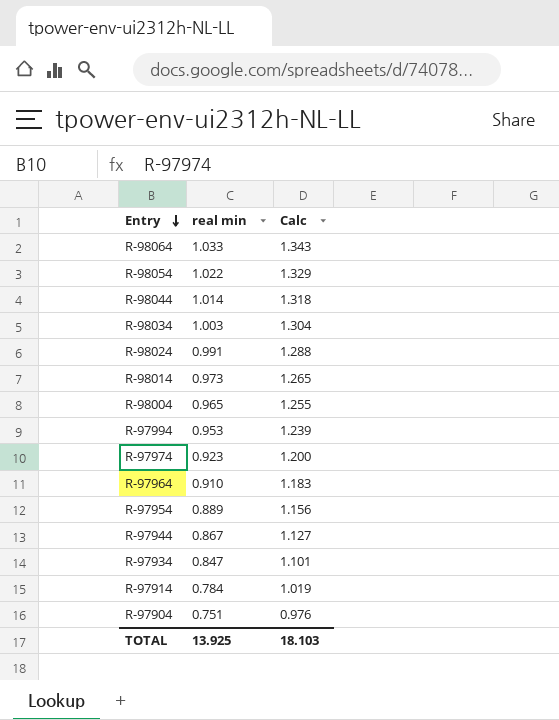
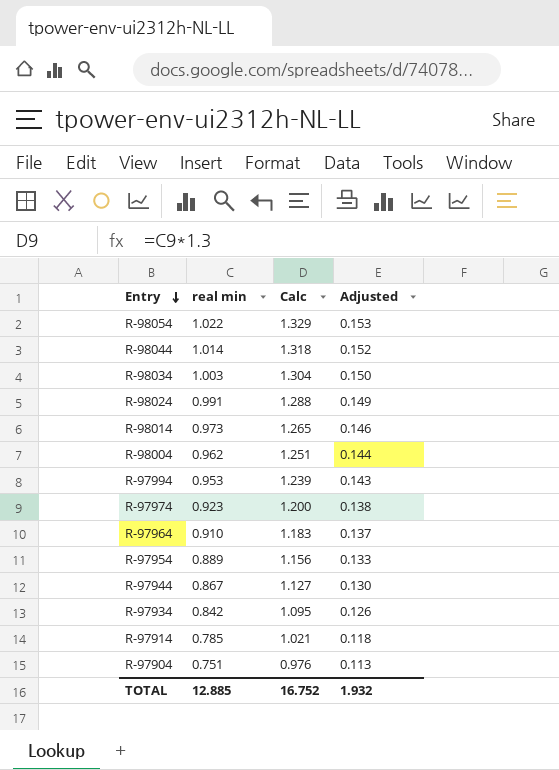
column Adjusted | formula: none -> [real min] * 0.15
row R-98064: 1.033 | 1.343 -> none
R-98004 | real min: 0.965 -> 0.962
R-98004 | Calc: 1.255 -> 1.251
R-97934 | real min: 0.847 -> 0.842
R-97934 | Calc: 1.101 -> 1.095
R-97914 | real min: 0.784 -> 0.785
R-97914 | Calc: 1.019 -> 1.021
TOTAL | real min: 13.925 -> 12.885
TOTAL | Calc: 18.103 -> 16.752

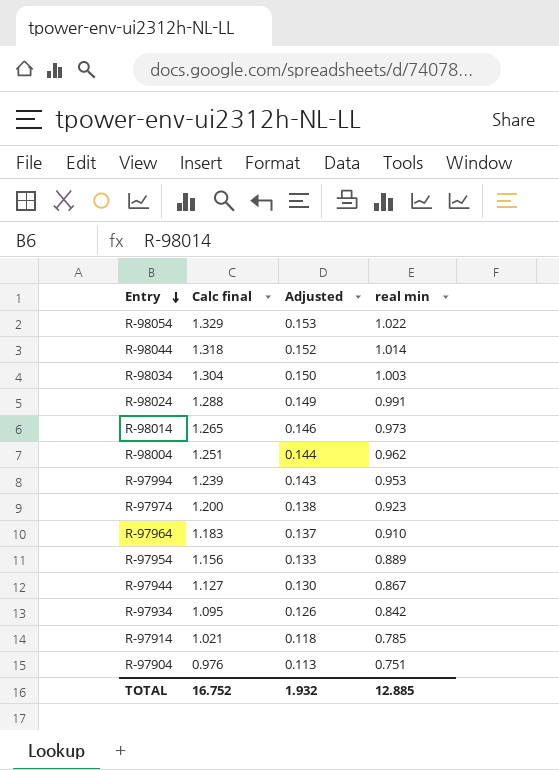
column name: Calc -> Calc final
column real min | position: 2 -> 4

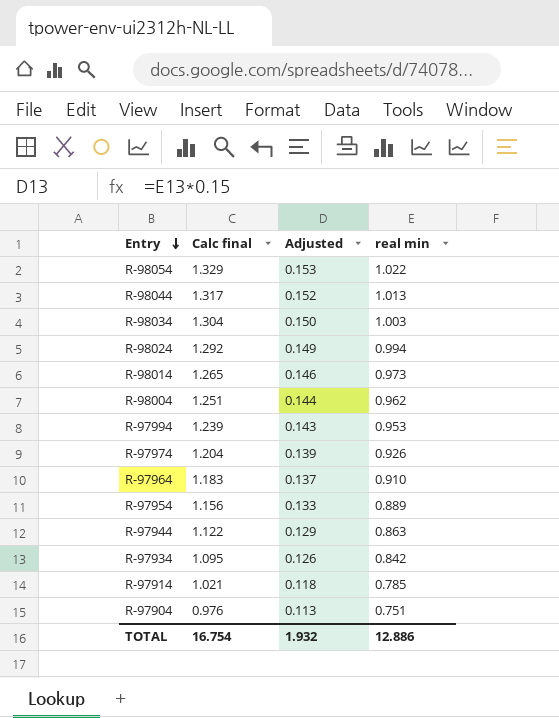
R-98044 | Calc final: 1.318 -> 1.317
R-98044 | real min: 1.014 -> 1.013
R-98024 | Calc final: 1.288 -> 1.292
R-98024 | real min: 0.991 -> 0.994
R-97974 | Calc final: 1.200 -> 1.204
R-97974 | Adjusted: 0.138 -> 0.139
R-97974 | real min: 0.923 -> 0.926
R-97944 | Calc final: 1.127 -> 1.122
R-97944 | Adjusted: 0.130 -> 0.129
R-97944 | real min: 0.867 -> 0.863
TOTAL | Calc final: 16.752 -> 16.754
TOTAL | real min: 12.885 -> 12.886

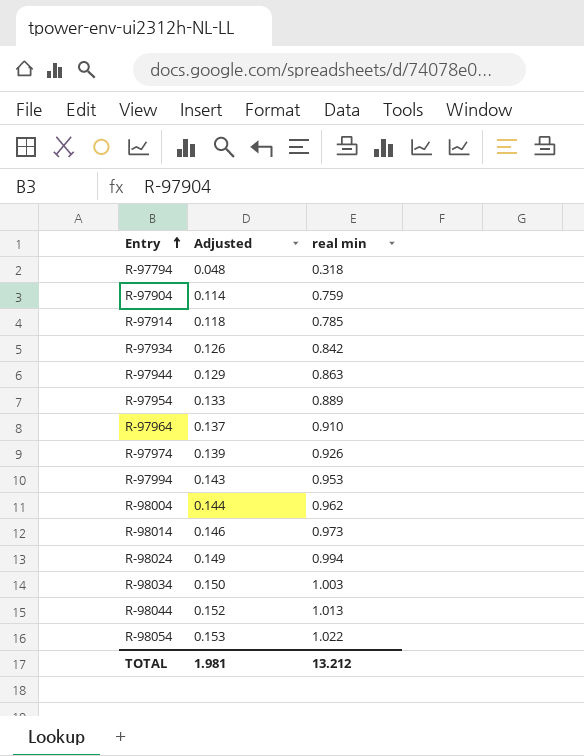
row order: Entry descending -> Entry ascending
column Calc final | formula: [real min] * 1.3 -> none
row R-97794: none -> 0.048 | 0.318
R-97904 | Adjusted: 0.113 -> 0.114
R-97904 | real min: 0.751 -> 0.759
TOTAL | Adjusted: 1.932 -> 1.981
TOTAL | real min: 12.886 -> 13.212

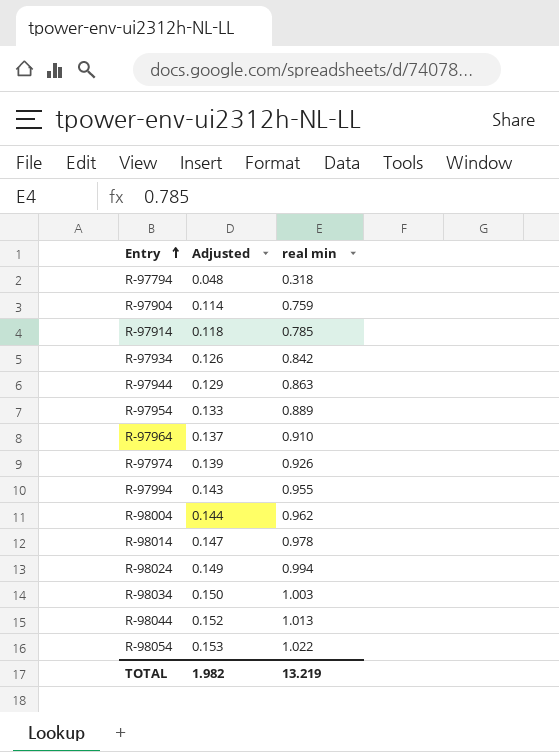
R-97994 | real min: 0.953 -> 0.955
R-98014 | Adjusted: 0.146 -> 0.147
R-98014 | real min: 0.973 -> 0.978
TOTAL | Adjusted: 1.981 -> 1.982
TOTAL | real min: 13.212 -> 13.219

